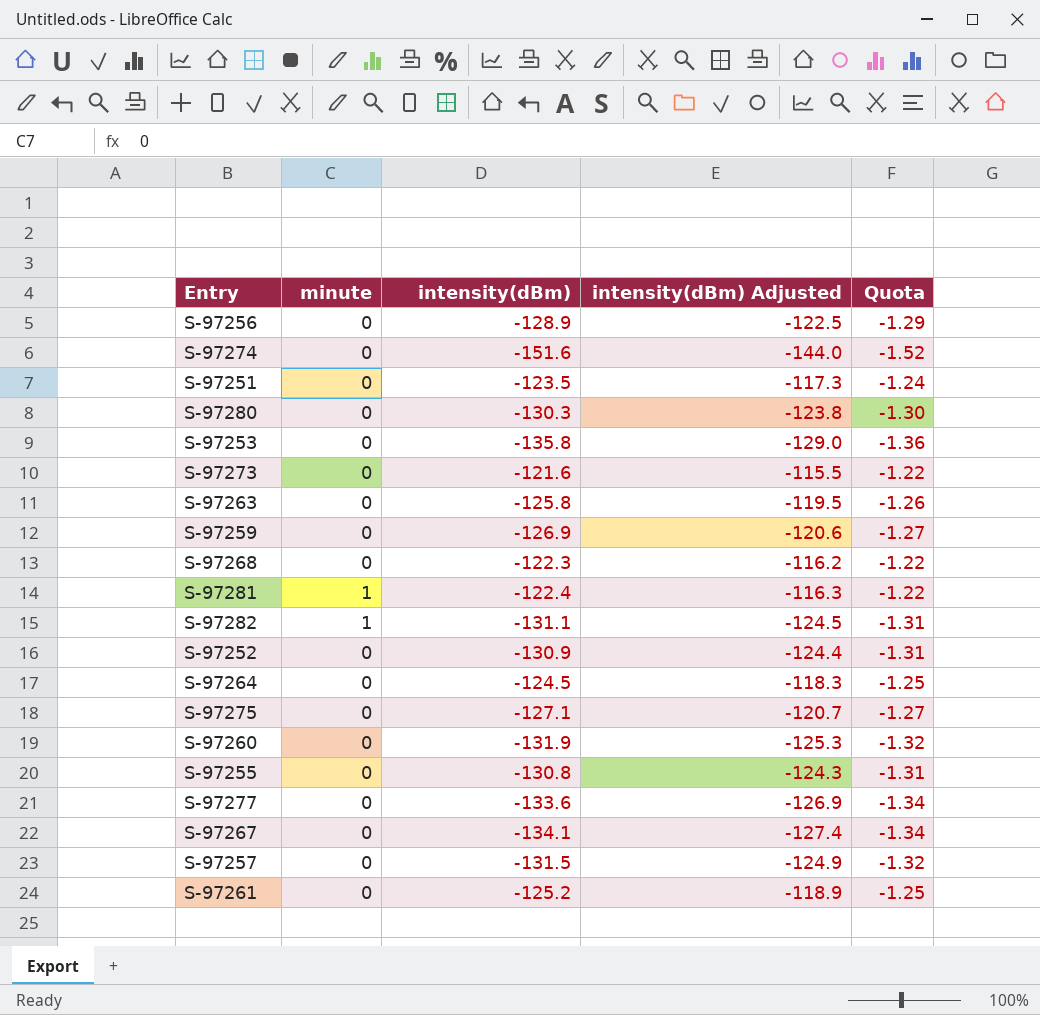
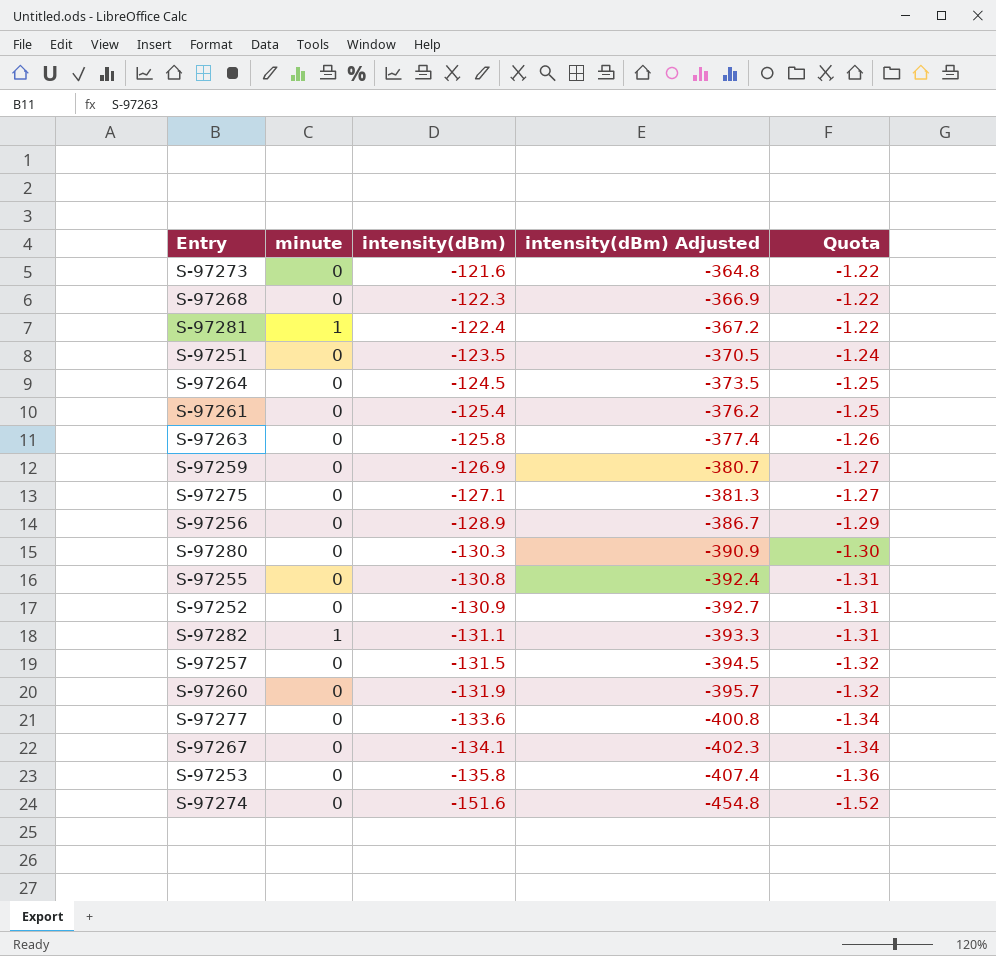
row order: none -> intensity(dBm) descending
column intensity(dBm) Adjusted | formula: [intensity(dBm)] * 0.95 -> [intensity(dBm)] * 3
S-97261 | intensity(dBm): -125.2 -> -125.4

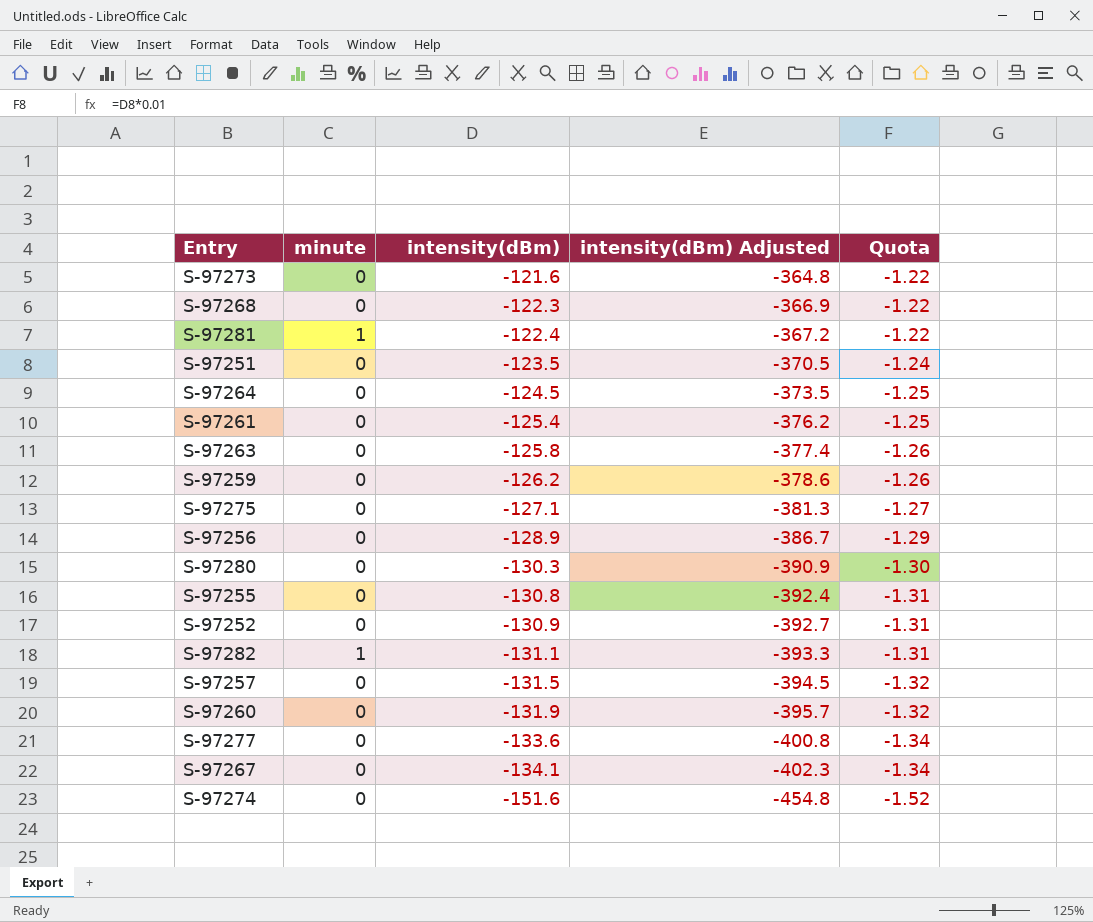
row S-97253: 0 | -135.8 | -407.4 | -1.36 -> none
S-97259 | intensity(dBm): -126.9 -> -126.2
S-97259 | intensity(dBm) Adjusted: -380.7 -> -378.6
S-97259 | Quota: -1.27 -> -1.26

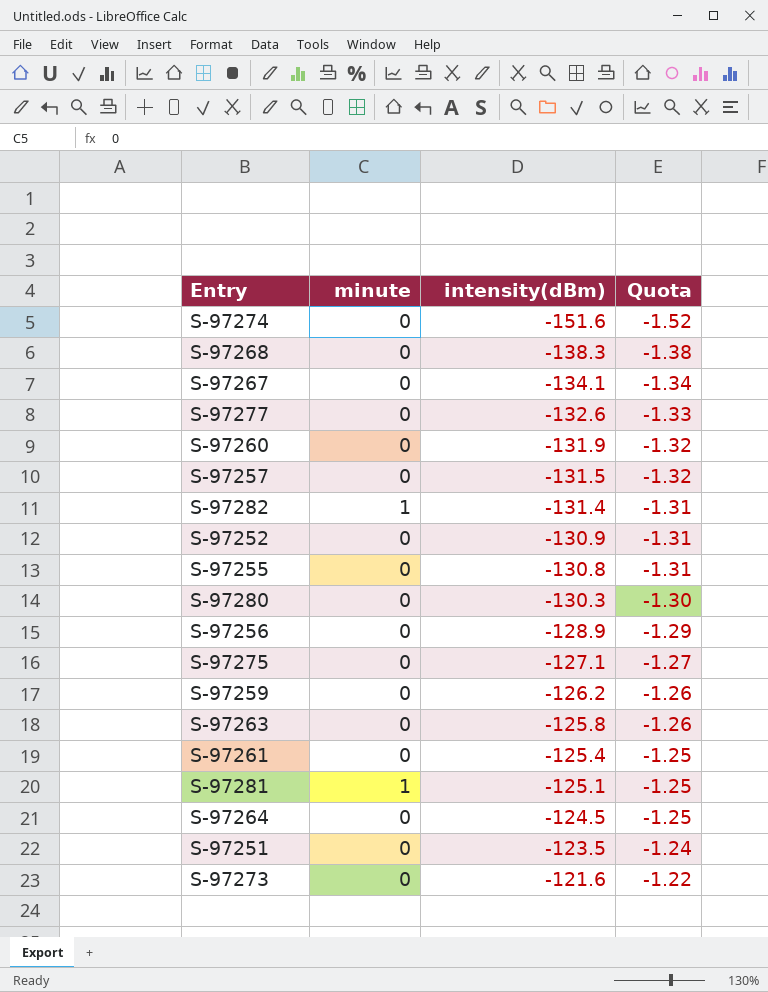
row order: intensity(dBm) descending -> intensity(dBm) ascending
column intensity(dBm) Adjusted | formula: [intensity(dBm)] * 3 -> none
S-97268 | intensity(dBm): -122.3 -> -138.3
S-97268 | Quota: -1.22 -> -1.38
S-97277 | intensity(dBm): -133.6 -> -132.6
S-97277 | Quota: -1.34 -> -1.33
S-97282 | intensity(dBm): -131.1 -> -131.4
S-97281 | intensity(dBm): -122.4 -> -125.1
S-97281 | Quota: -1.22 -> -1.25

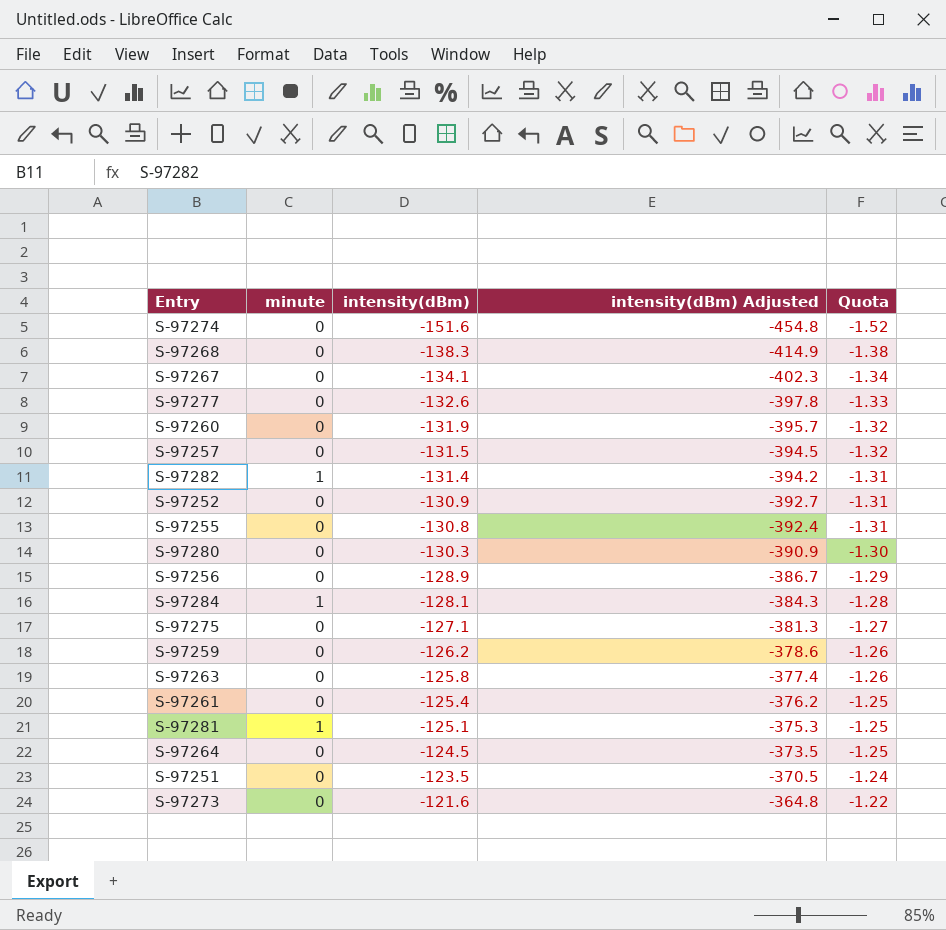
column intensity(dBm) Adjusted | formula: none -> [intensity(dBm)] * 3
row S-97284: none -> 1 | -128.1 | -384.3 | -1.28

